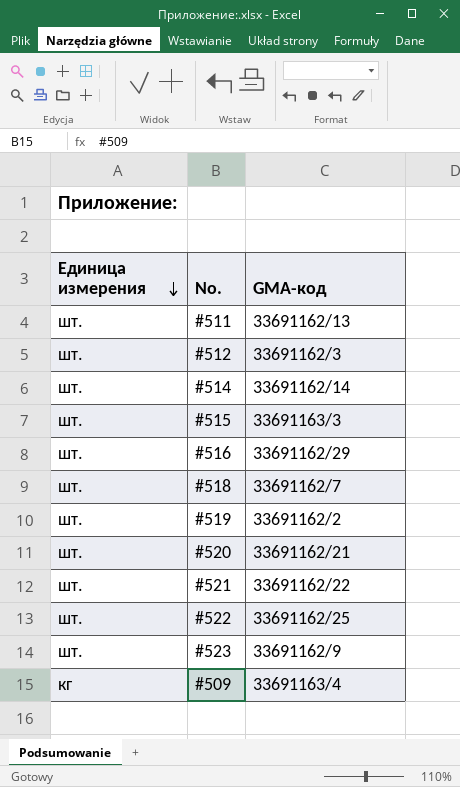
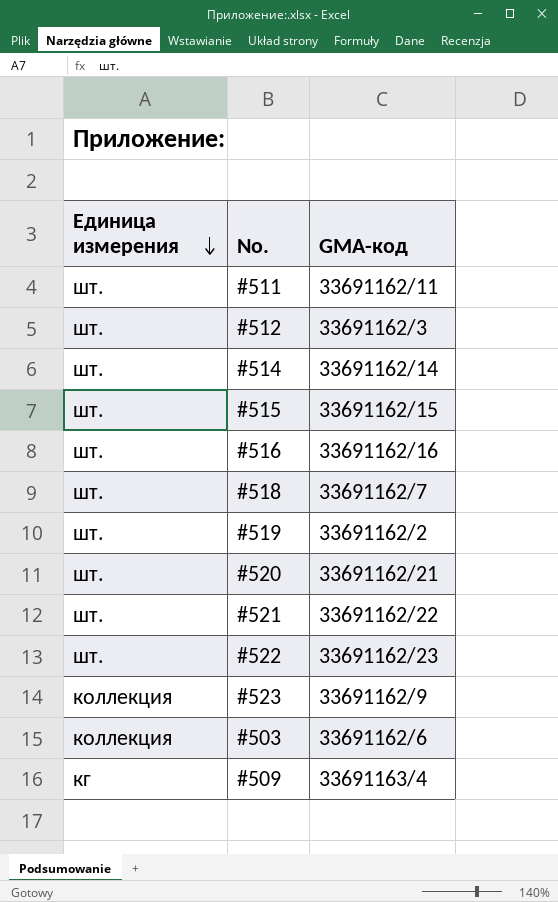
#511 | GMA-код: 33691162/13 -> 33691162/11
#515 | GMA-код: 33691163/3 -> 33691162/15
#516 | GMA-код: 33691162/29 -> 33691162/16
#522 | GMA-код: 33691162/25 -> 33691162/23
#523 | Единица измерения: шт. -> коллекция
row #503: none -> коллекция | 33691162/6

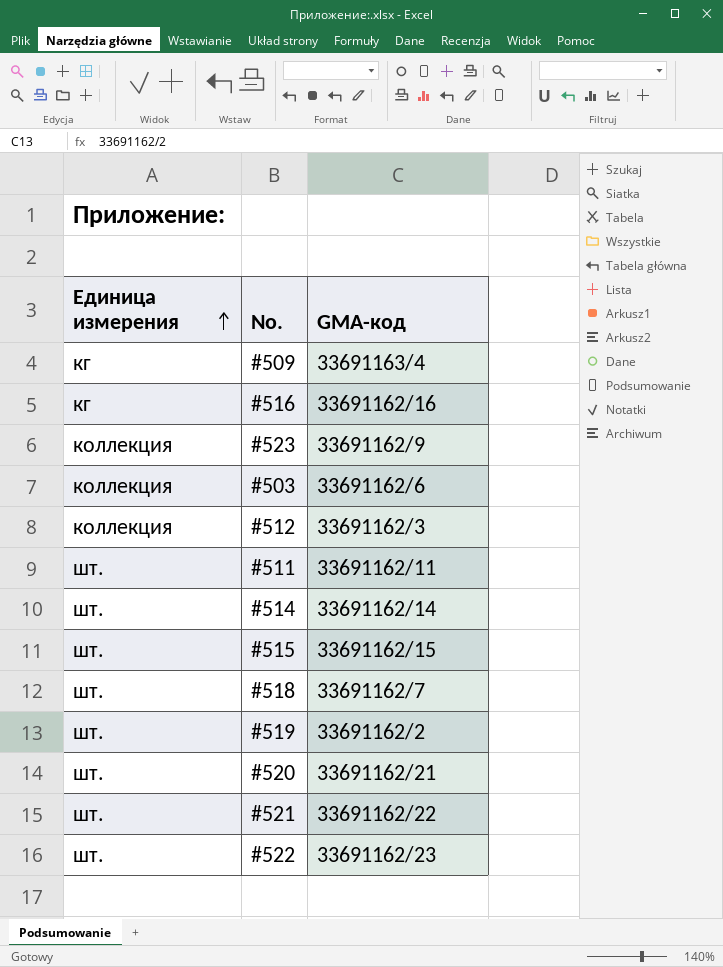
row order: Единица измерения descending -> Единица измерения ascending
#516 | Единица измерения: шт. -> кг
#512 | Единица измерения: шт. -> коллекция

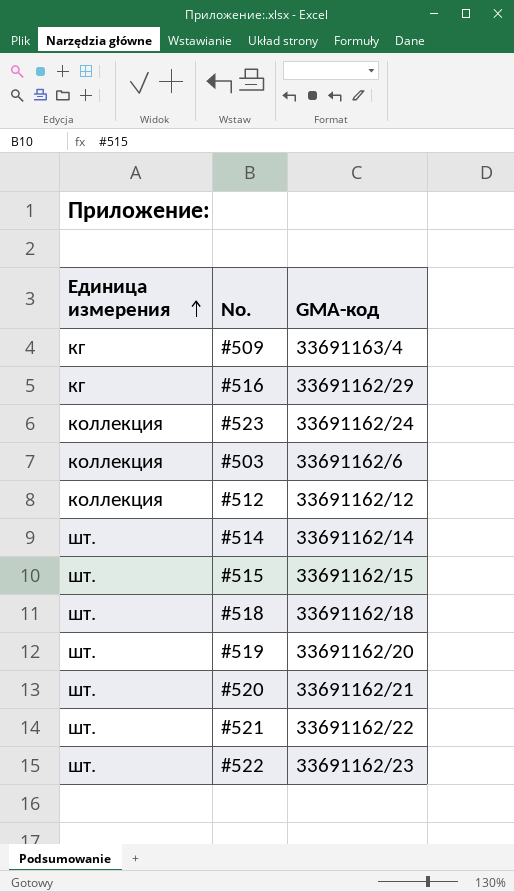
row #511: шт. | 33691162/11 -> none
#516 | GMA-код: 33691162/16 -> 33691162/29
#523 | GMA-код: 33691162/9 -> 33691162/24
#512 | GMA-код: 33691162/3 -> 33691162/12
#518 | GMA-код: 33691162/7 -> 33691162/18
#519 | GMA-код: 33691162/2 -> 33691162/20

